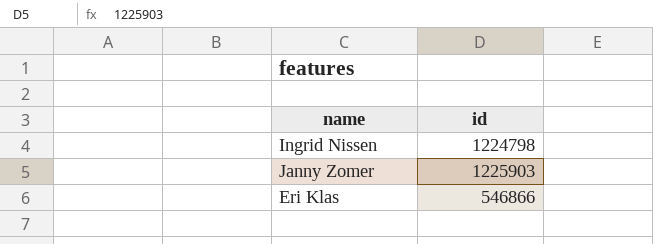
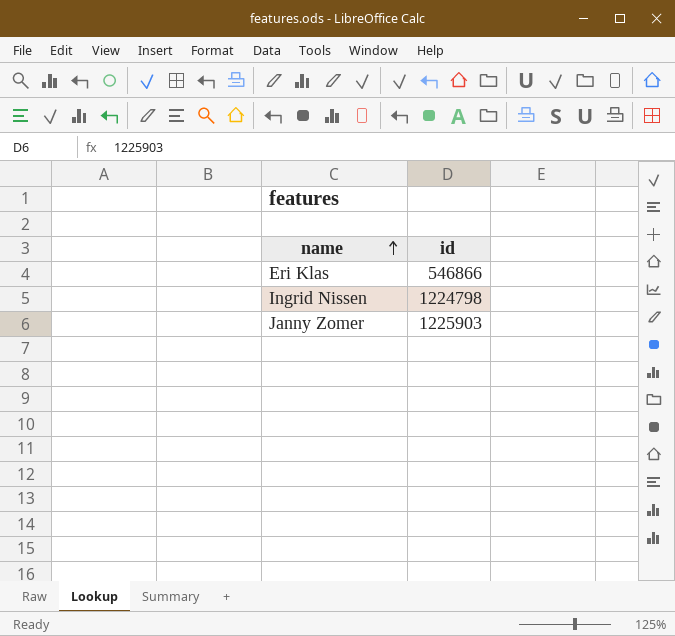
row order: none -> name ascending

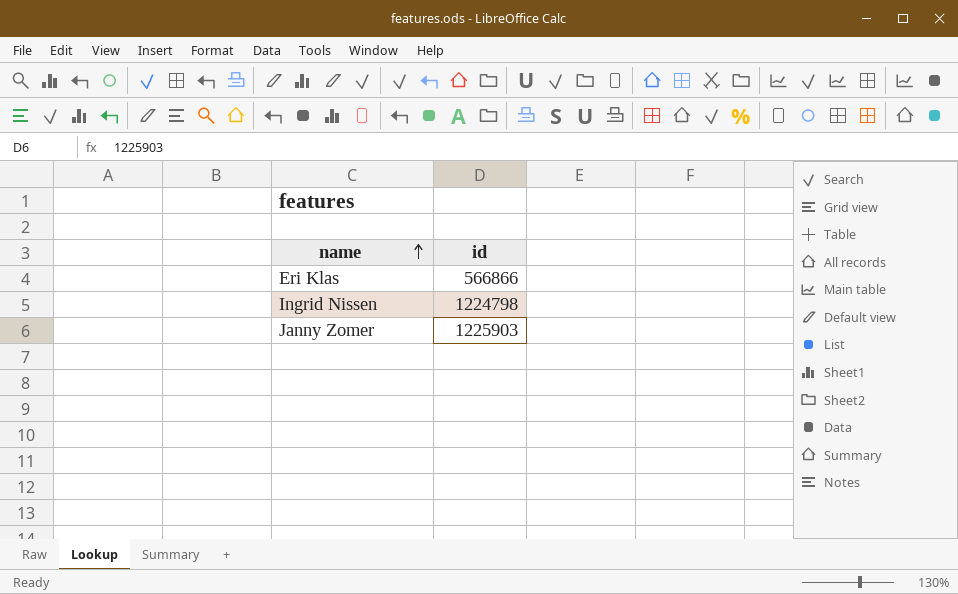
Eri Klas | id: 546866 -> 566866

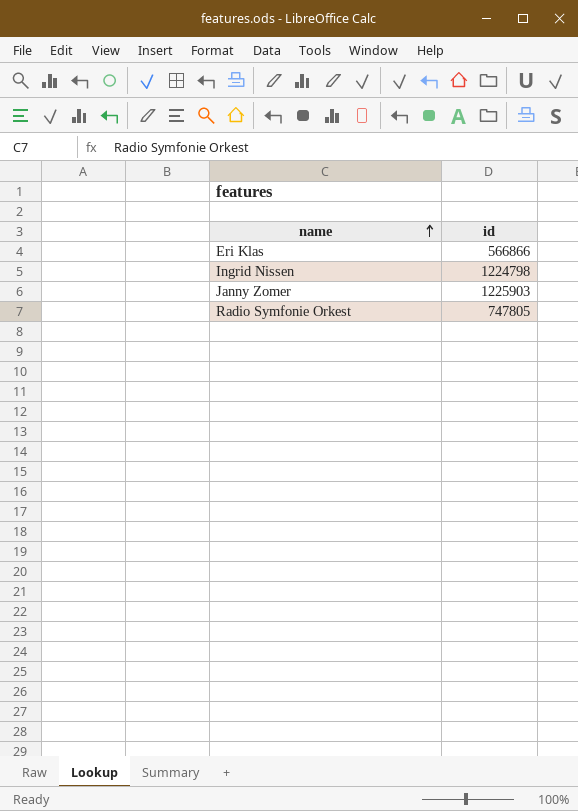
row Radio Symfonie Orkest: none -> 747805

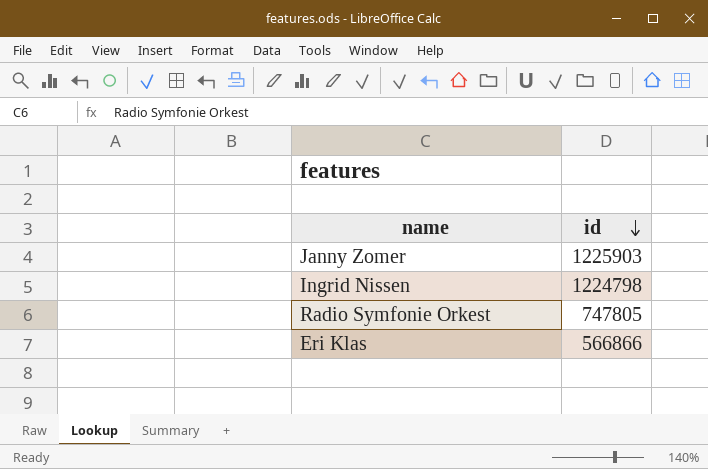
row order: name ascending -> id descending

